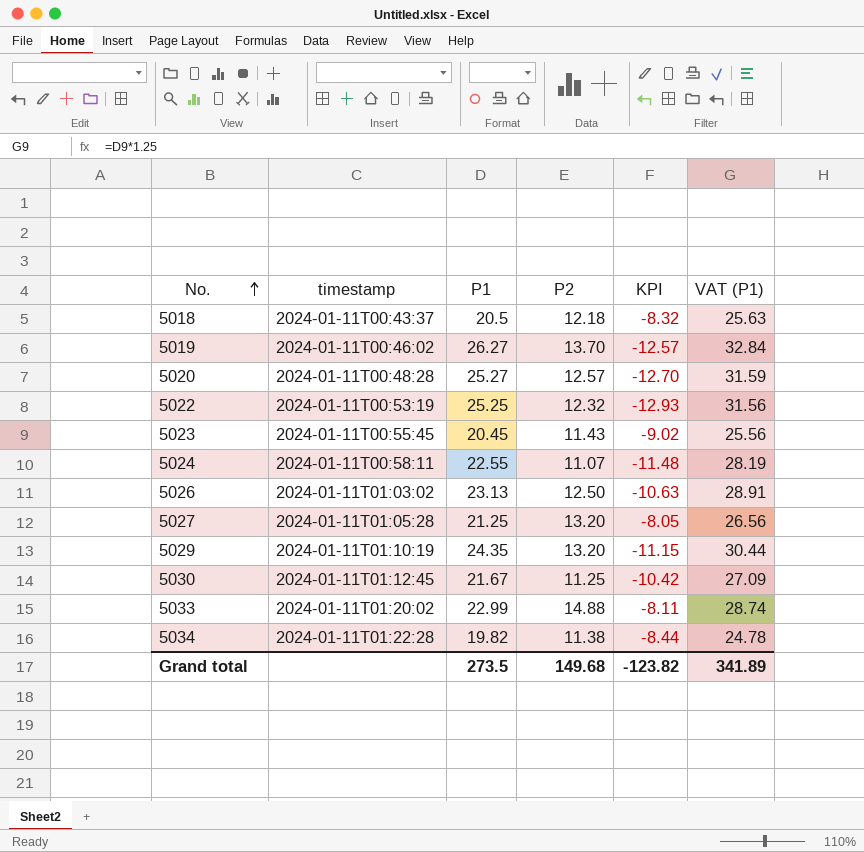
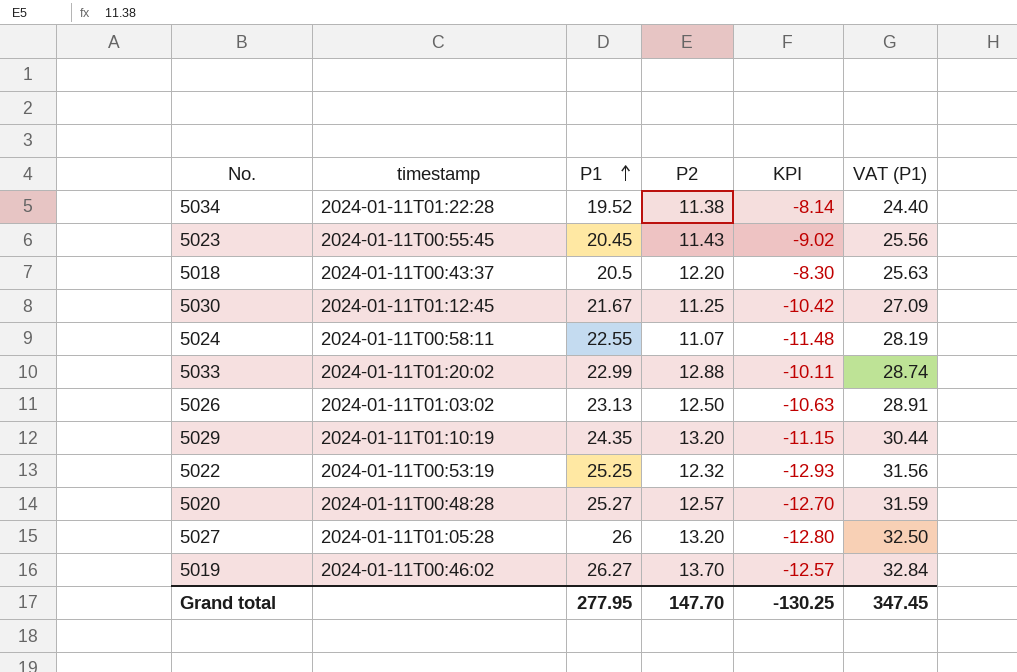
row order: No. ascending -> P1 ascending
5034 | P1: 19.82 -> 19.52
5034 | KPI: -8.44 -> -8.14
5034 | VAT (P1): 24.78 -> 24.40
5018 | P2: 12.18 -> 12.20
5018 | KPI: -8.32 -> -8.30
5033 | P2: 14.88 -> 12.88
5033 | KPI: -8.11 -> -10.11
5027 | P1: 21.25 -> 26
5027 | KPI: -8.05 -> -12.80
5027 | VAT (P1): 26.56 -> 32.50
Grand total | P1: 273.5 -> 277.95
Grand total | P2: 149.68 -> 147.70
Grand total | KPI: -123.82 -> -130.25
Grand total | VAT (P1): 341.89 -> 347.45

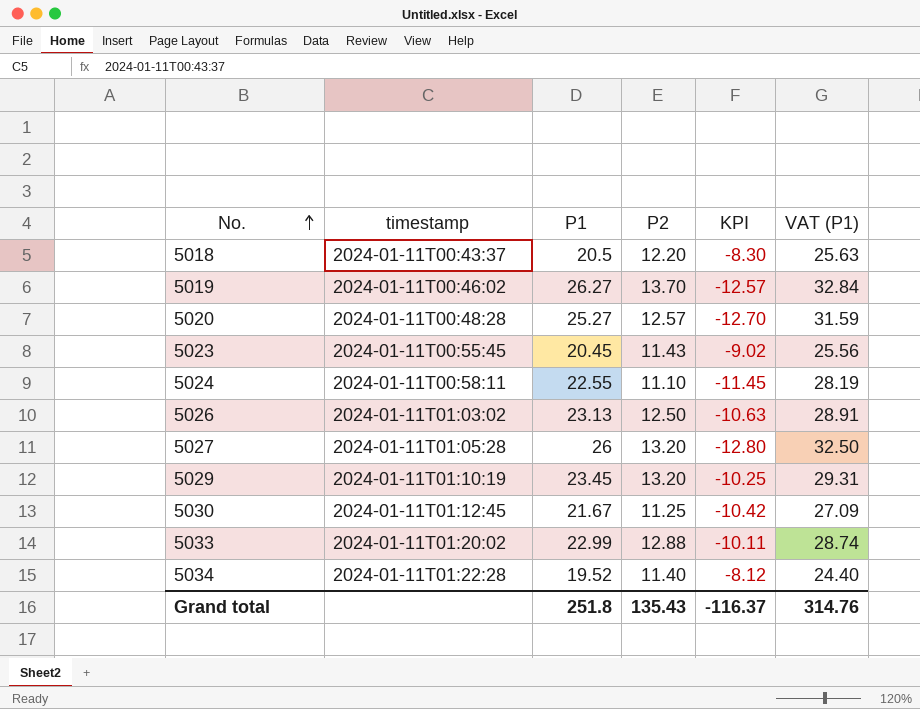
row order: P1 ascending -> No. ascending
row 5022: 2024-01-11T00:53:19 | 25.25 | 12.32 | -12.93 | 31.56 -> none
5024 | P2: 11.07 -> 11.10
5024 | KPI: -11.48 -> -11.45
5029 | P1: 24.35 -> 23.45
5029 | KPI: -11.15 -> -10.25
5029 | VAT (P1): 30.44 -> 29.31
5034 | P2: 11.38 -> 11.40
5034 | KPI: -8.14 -> -8.12
Grand total | P1: 277.95 -> 251.8
Grand total | P2: 147.70 -> 135.43
Grand total | KPI: -130.25 -> -116.37
Grand total | VAT (P1): 347.45 -> 314.76

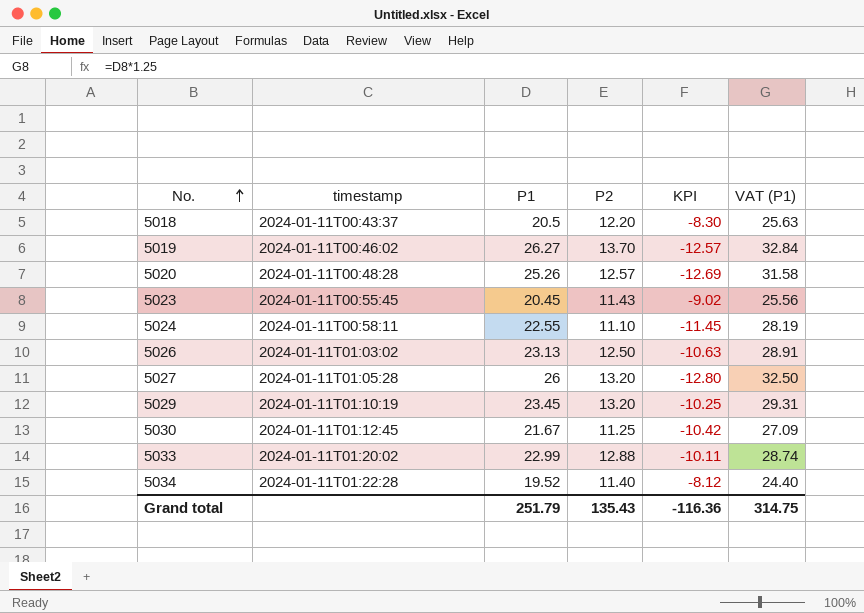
5020 | P1: 25.27 -> 25.26
5020 | KPI: -12.70 -> -12.69
5020 | VAT (P1): 31.59 -> 31.58
Grand total | P1: 251.8 -> 251.79
Grand total | KPI: -116.37 -> -116.36
Grand total | VAT (P1): 314.76 -> 314.75

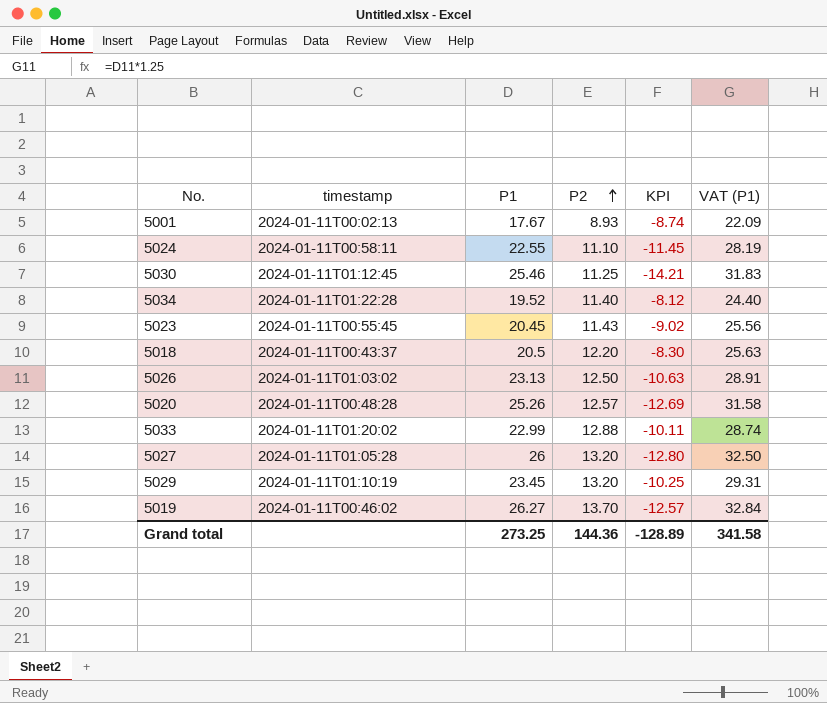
row order: No. ascending -> P2 ascending
row 5001: none -> 2024-01-11T00:02:13 | 17.67 | 8.93 | -8.74 | 22.09
5030 | P1: 21.67 -> 25.46
5030 | KPI: -10.42 -> -14.21
5030 | VAT (P1): 27.09 -> 31.83
Grand total | P1: 251.79 -> 273.25
Grand total | P2: 135.43 -> 144.36
Grand total | KPI: -116.36 -> -128.89
Grand total | VAT (P1): 314.75 -> 341.58

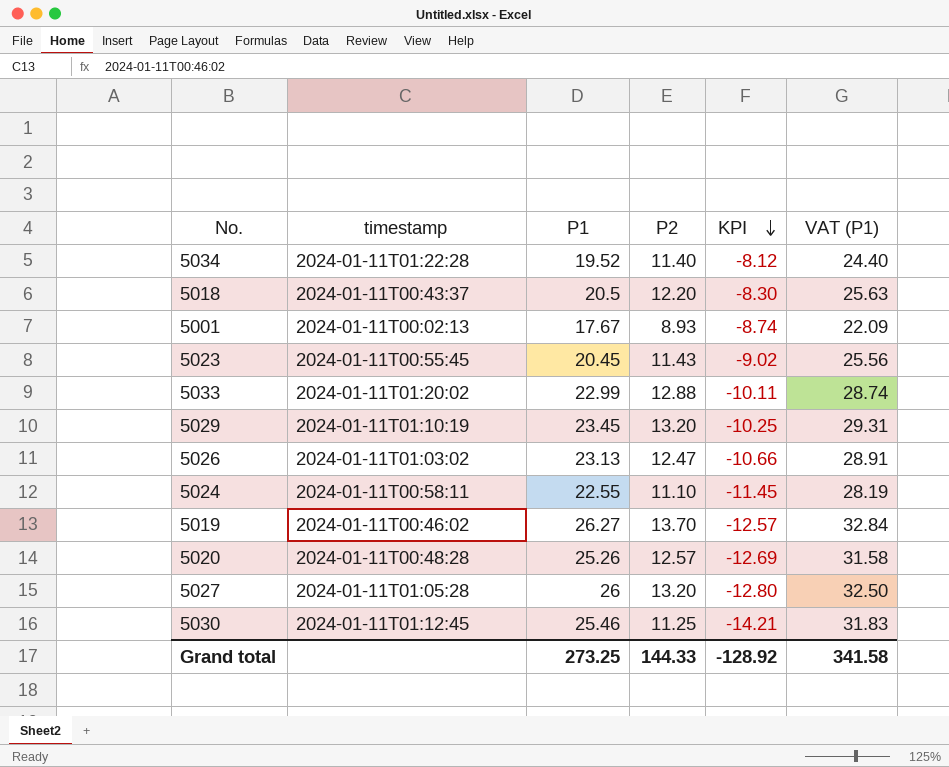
row order: P2 ascending -> KPI descending
5026 | P2: 12.50 -> 12.47
5026 | KPI: -10.63 -> -10.66
Grand total | P2: 144.36 -> 144.33
Grand total | KPI: -128.89 -> -128.92

